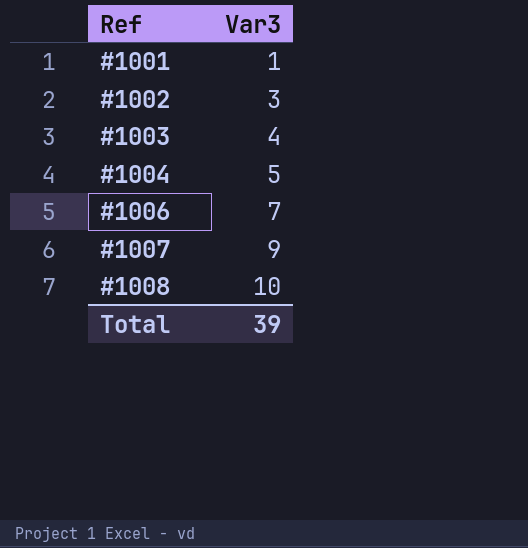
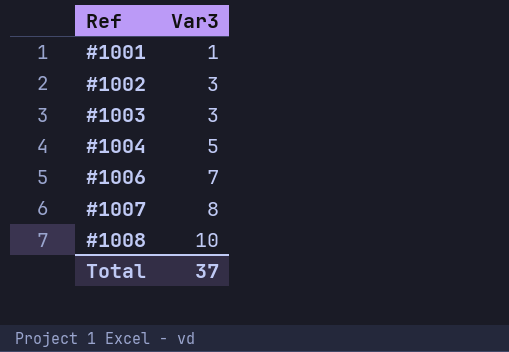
#1003 | Var3: 4 -> 3
#1007 | Var3: 9 -> 8
Total | Var3: 39 -> 37

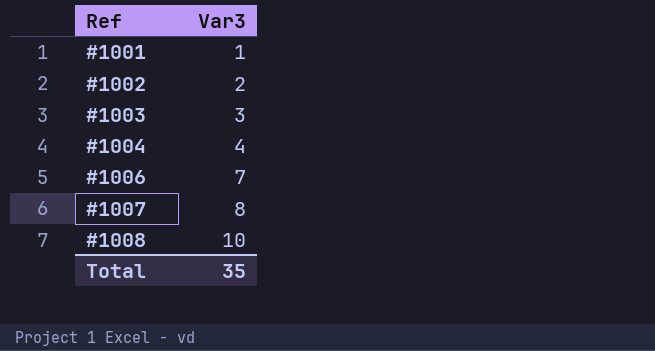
#1002 | Var3: 3 -> 2
#1004 | Var3: 5 -> 4
Total | Var3: 37 -> 35

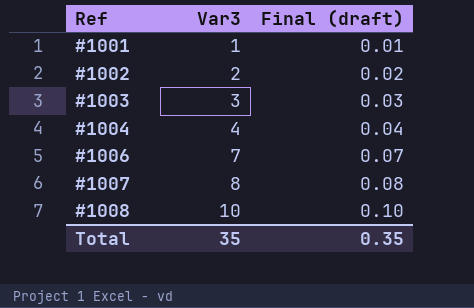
column Final (draft) | formula: none -> [Var3] * 0.01

